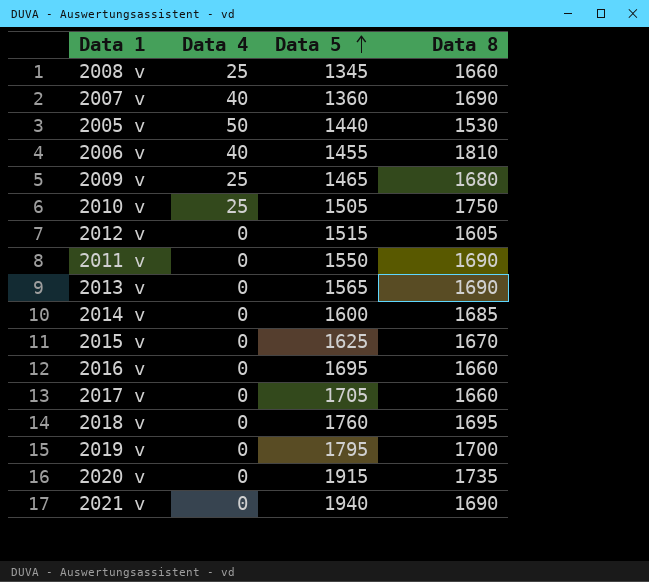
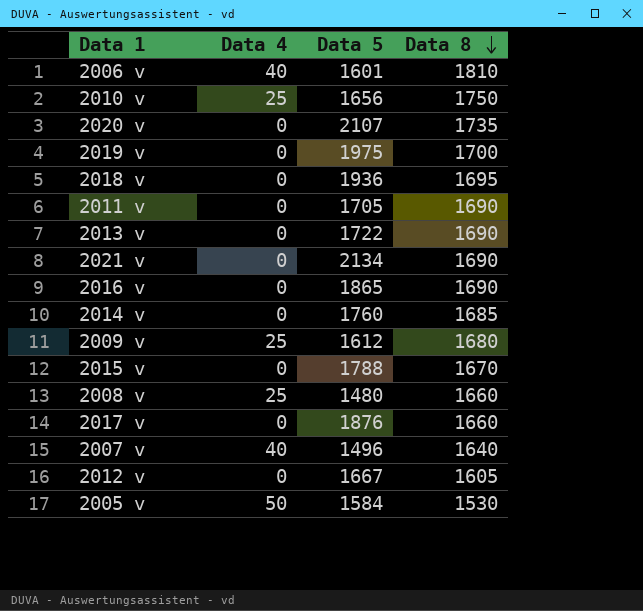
row order: Data 5 ascending -> Data 8 descending
2006 v | Data 5: 1455 -> 1601
2010 v | Data 5: 1505 -> 1656
2020 v | Data 5: 1915 -> 2107
2019 v | Data 5: 1795 -> 1975
2018 v | Data 5: 1760 -> 1936
2011 v | Data 5: 1550 -> 1705
2013 v | Data 5: 1565 -> 1722
2021 v | Data 5: 1940 -> 2134
2016 v | Data 5: 1695 -> 1865
2016 v | Data 8: 1660 -> 1690
2014 v | Data 5: 1600 -> 1760
2009 v | Data 5: 1465 -> 1612
2015 v | Data 5: 1625 -> 1788
2008 v | Data 5: 1345 -> 1480
2017 v | Data 5: 1705 -> 1876
2007 v | Data 5: 1360 -> 1496
2007 v | Data 8: 1690 -> 1640
2012 v | Data 5: 1515 -> 1667
2005 v | Data 5: 1440 -> 1584

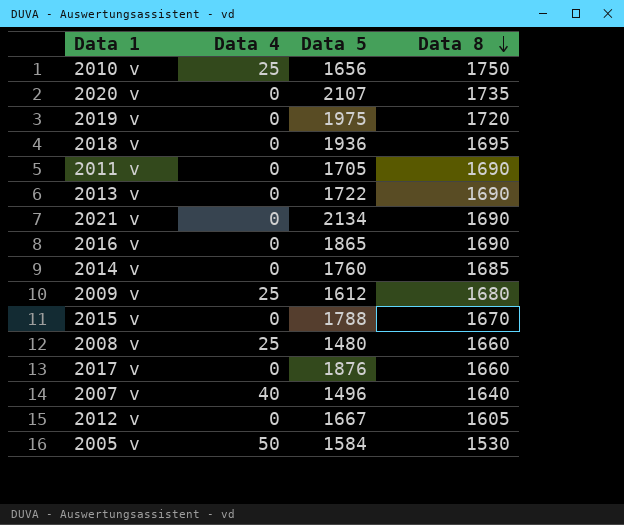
row 2006 v: 40 | 1601 | 1810 -> none
2019 v | Data 8: 1700 -> 1720

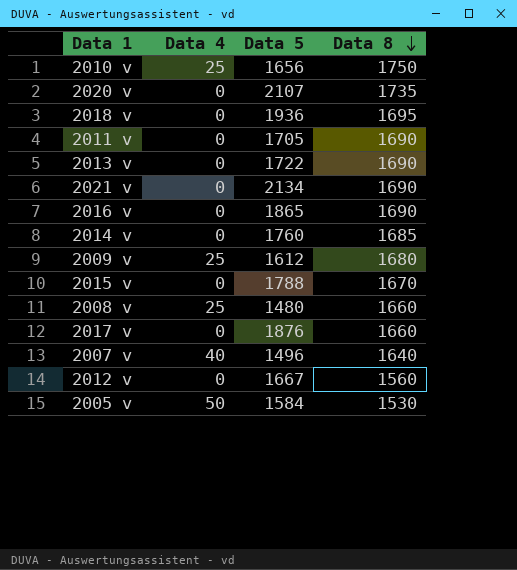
row 2019 v: 0 | 1975 | 1720 -> none
2012 v | Data 8: 1605 -> 1560

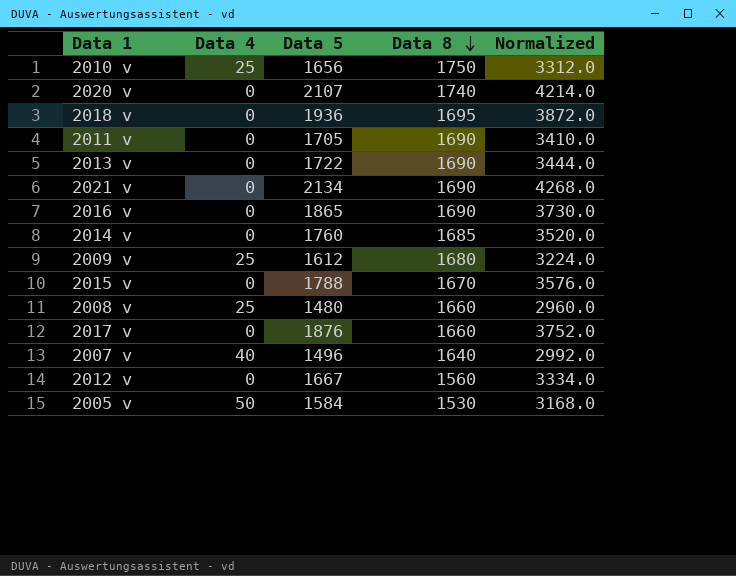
column Normalized | formula: none -> [Data 5] * 2
2020 v | Data 8: 1735 -> 1740

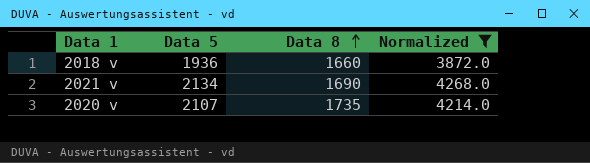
filter: none -> Normalized >= 3872.0
row order: Data 8 descending -> Data 8 ascending
column Data 4 | position: 2 -> none
2018 v | Data 8: 1695 -> 1660
2020 v | Data 8: 1740 -> 1735

